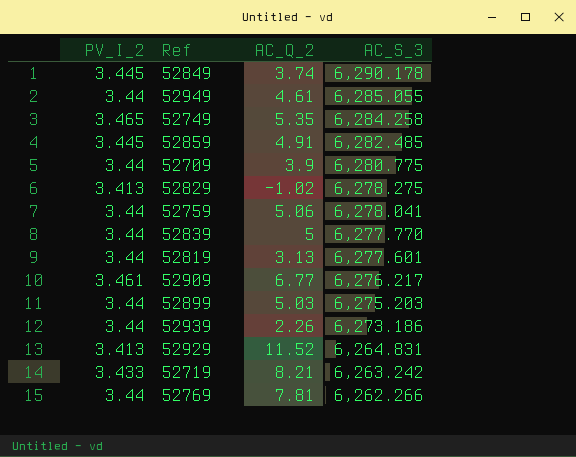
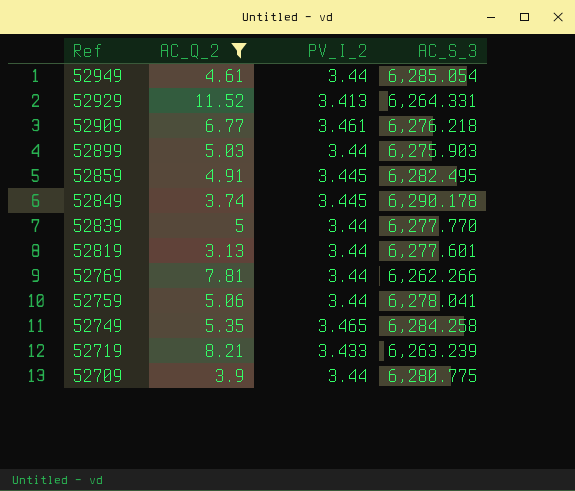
filter: none -> AC_Q_2 >= 3.13
row order: AC_S_3 descending -> Ref descending
column PV_I_2 | position: 1 -> 3
52949 | AC_S_3: 6,285.055 -> 6,285.054
52929 | AC_S_3: 6,264.831 -> 6,264.331
52909 | AC_S_3: 6,276.217 -> 6,276.218
52899 | AC_S_3: 6,275.203 -> 6,275.903
52859 | AC_S_3: 6,282.485 -> 6,282.495
52719 | AC_S_3: 6,263.242 -> 6,263.239

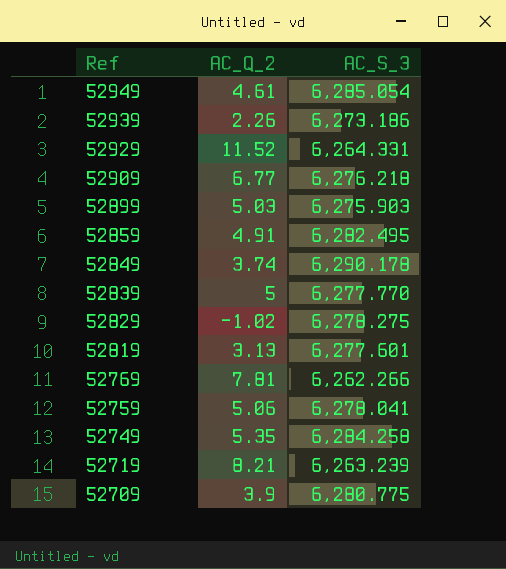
filter: AC_Q_2 >= 3.13 -> none
column PV_I_2 | position: 3 -> none

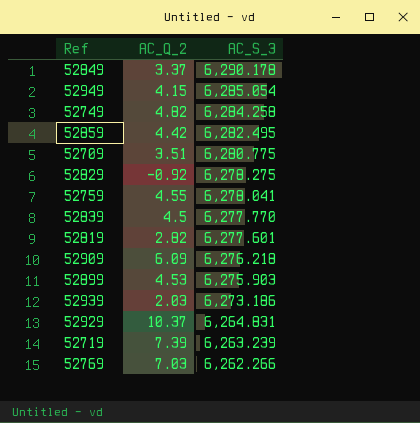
row order: Ref descending -> AC_S_3 descending
52849 | AC_Q_2: 3.74 -> 3.37
52949 | AC_Q_2: 4.61 -> 4.15
52749 | AC_Q_2: 5.35 -> 4.82
52859 | AC_Q_2: 4.91 -> 4.42
52709 | AC_Q_2: 3.9 -> 3.51
52829 | AC_Q_2: -1.02 -> -0.92
52759 | AC_Q_2: 5.06 -> 4.55
52839 | AC_Q_2: 5 -> 4.5
52819 | AC_Q_2: 3.13 -> 2.82
52909 | AC_Q_2: 6.77 -> 6.09
52899 | AC_Q_2: 5.03 -> 4.53
52939 | AC_Q_2: 2.26 -> 2.03
52929 | AC_Q_2: 11.52 -> 10.37
52929 | AC_S_3: 6,264.331 -> 6,264.831
52719 | AC_Q_2: 8.21 -> 7.39
52769 | AC_Q_2: 7.81 -> 7.03

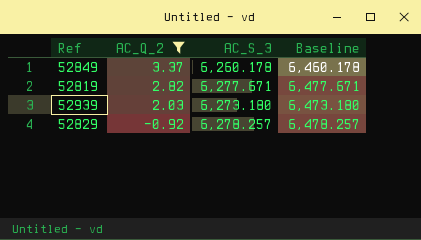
filter: none -> AC_Q_2 <= 3.37
row order: AC_S_3 descending -> AC_Q_2 descending
column Baseline | formula: none -> [AC_S_3] + 200
52849 | AC_S_3: 6,290.178 -> 6,260.178
52819 | AC_S_3: 6,277.601 -> 6,277.671
52939 | AC_S_3: 6,273.186 -> 6,273.180
52829 | AC_S_3: 6,278.275 -> 6,278.257

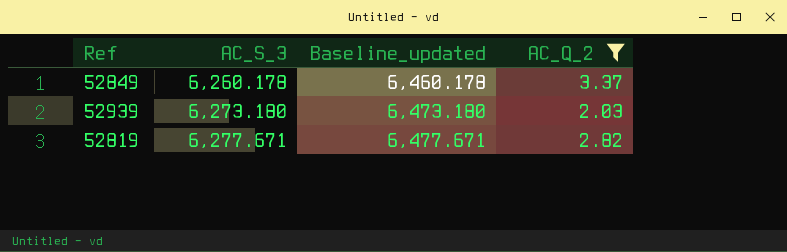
row order: AC_Q_2 descending -> AC_S_3 ascending
column name: Baseline -> Baseline_updated
column AC_Q_2 | position: 2 -> 4
row 52829: -0.92 | 6,278.257 | 6,478.257 -> none

